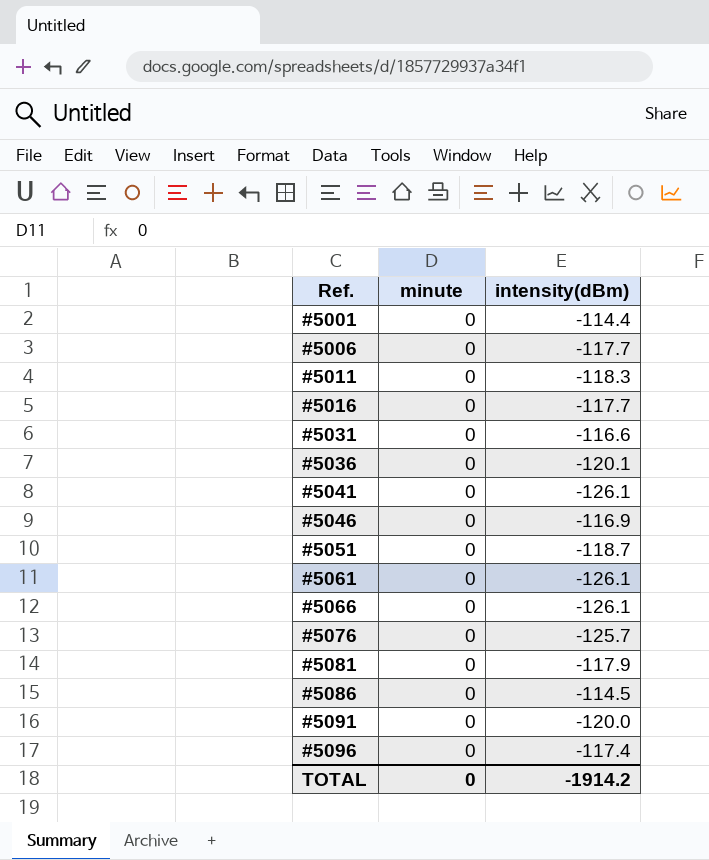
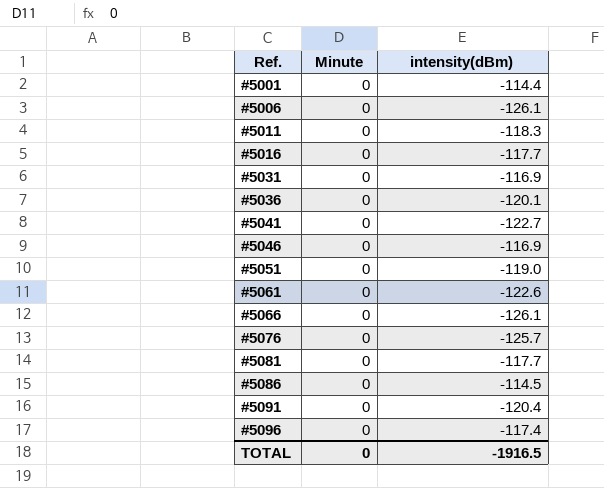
column name: minute -> Minute
#5006 | intensity(dBm): -117.7 -> -126.1
#5031 | intensity(dBm): -116.6 -> -116.9
#5041 | intensity(dBm): -126.1 -> -122.7
#5051 | intensity(dBm): -118.7 -> -119.0
#5061 | intensity(dBm): -126.1 -> -122.6
#5081 | intensity(dBm): -117.9 -> -117.7
#5091 | intensity(dBm): -120.0 -> -120.4
TOTAL | intensity(dBm): -1914.2 -> -1916.5

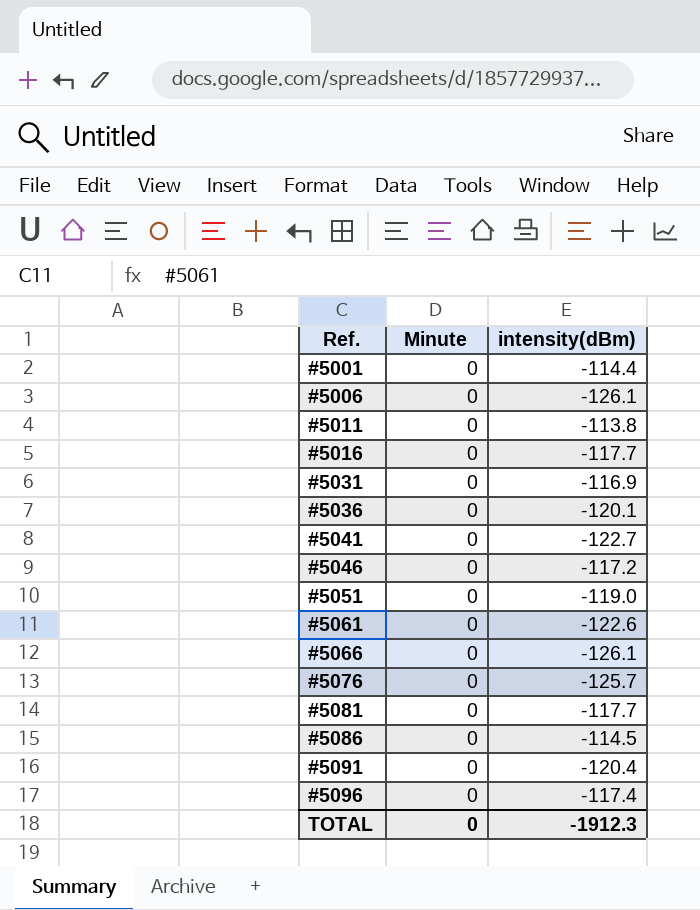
#5011 | intensity(dBm): -118.3 -> -113.8
#5046 | intensity(dBm): -116.9 -> -117.2
TOTAL | intensity(dBm): -1916.5 -> -1912.3

